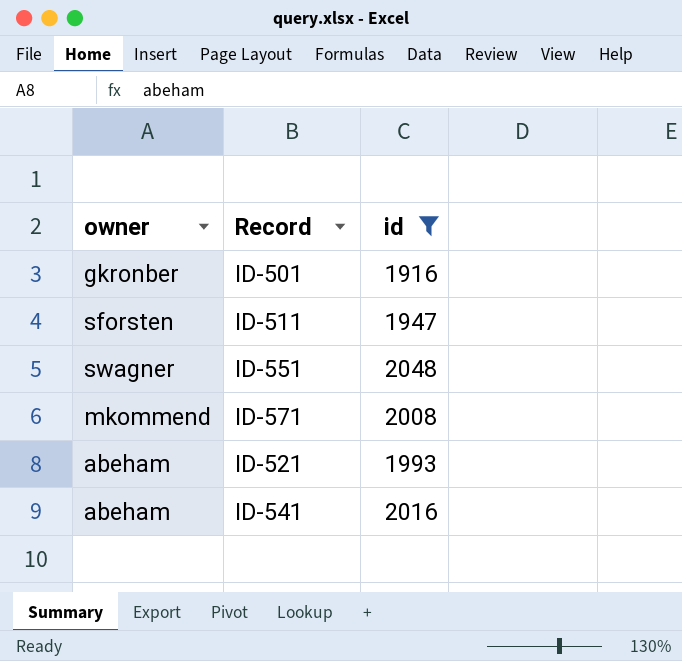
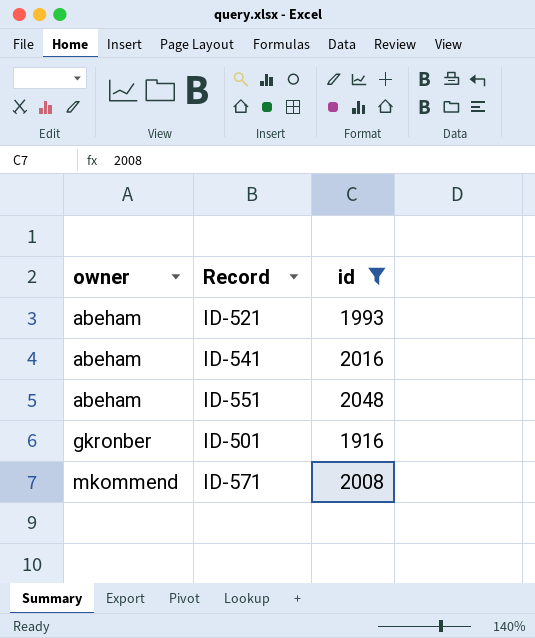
row order: none -> owner ascending
row ID-511: sforsten | 1947 -> none
ID-551 | owner: swagner -> abeham

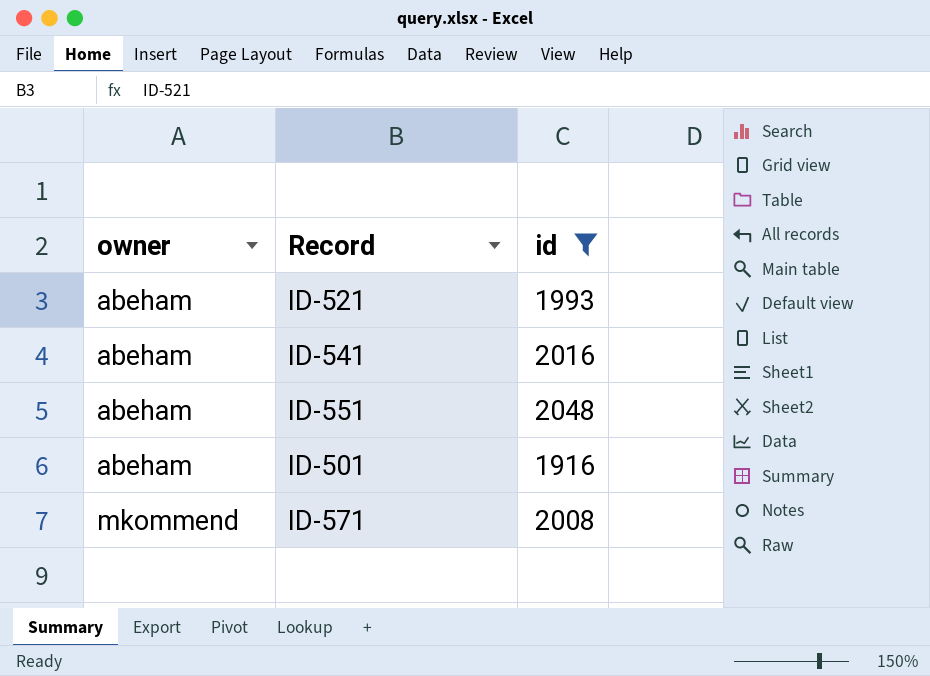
ID-501 | owner: gkronber -> abeham

